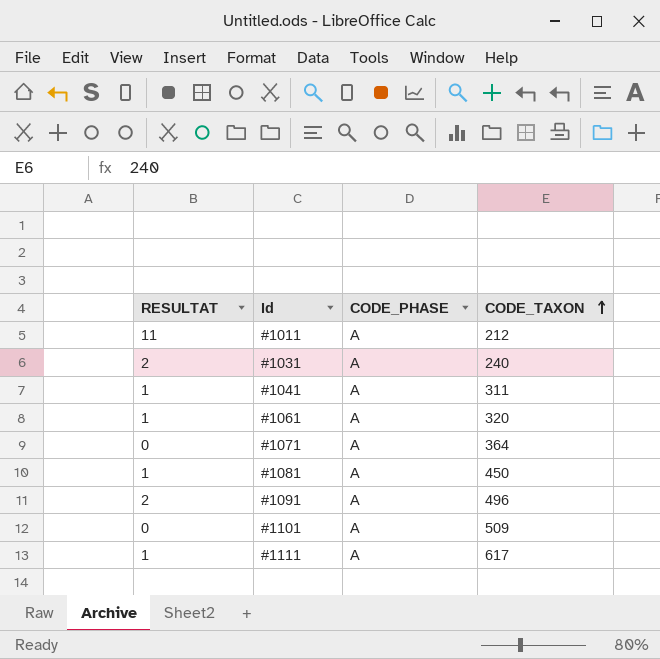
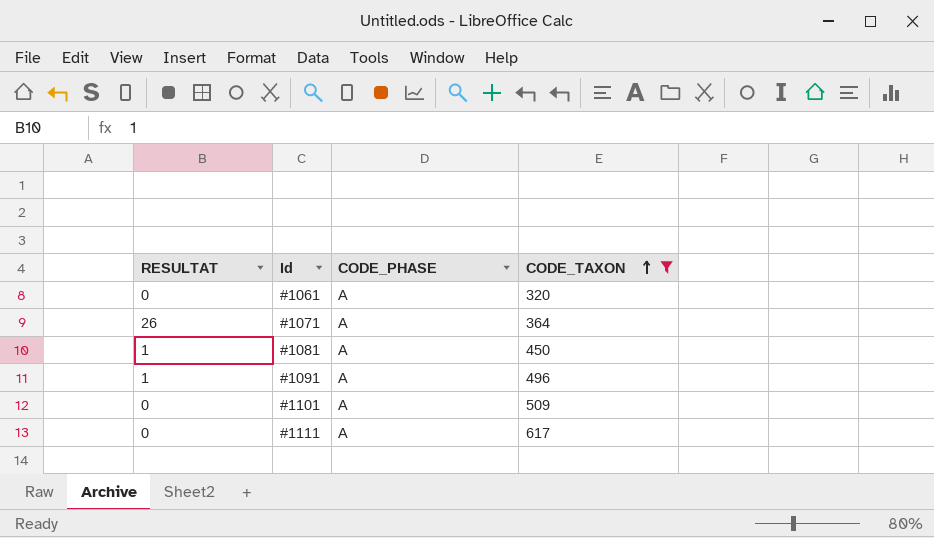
filter: none -> CODE_TAXON >= 320
#1061 | RESULTAT: 1 -> 0
#1071 | RESULTAT: 0 -> 26
#1091 | RESULTAT: 2 -> 1
#1111 | RESULTAT: 1 -> 0

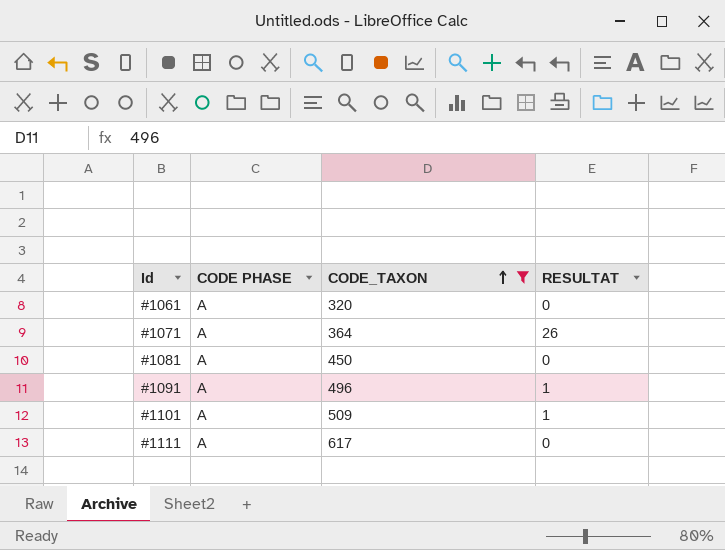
column name: CODE_PHASE -> CODE PHASE
column RESULTAT | position: 1 -> 4
#1081 | RESULTAT: 1 -> 0
#1101 | RESULTAT: 0 -> 1

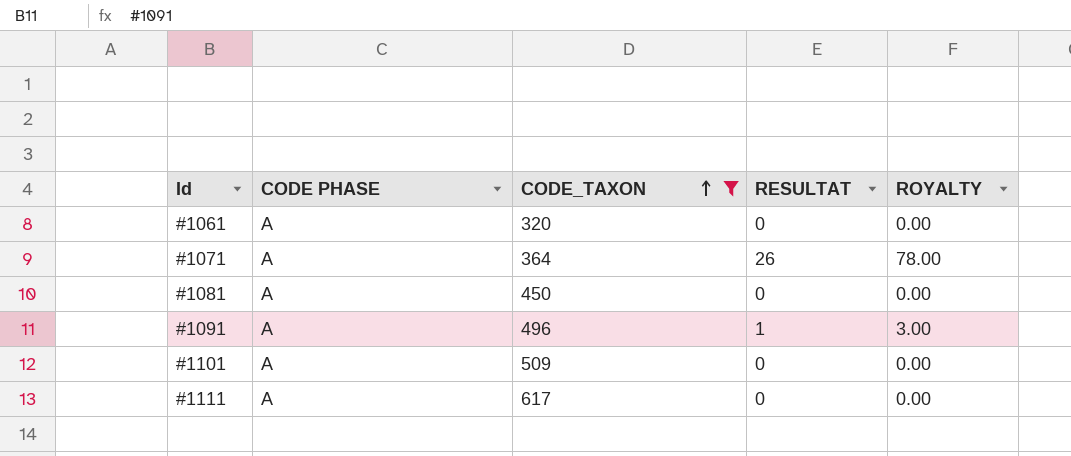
column ROYALTY | formula: none -> [RESULTAT] * 3
#1101 | RESULTAT: 1 -> 0

